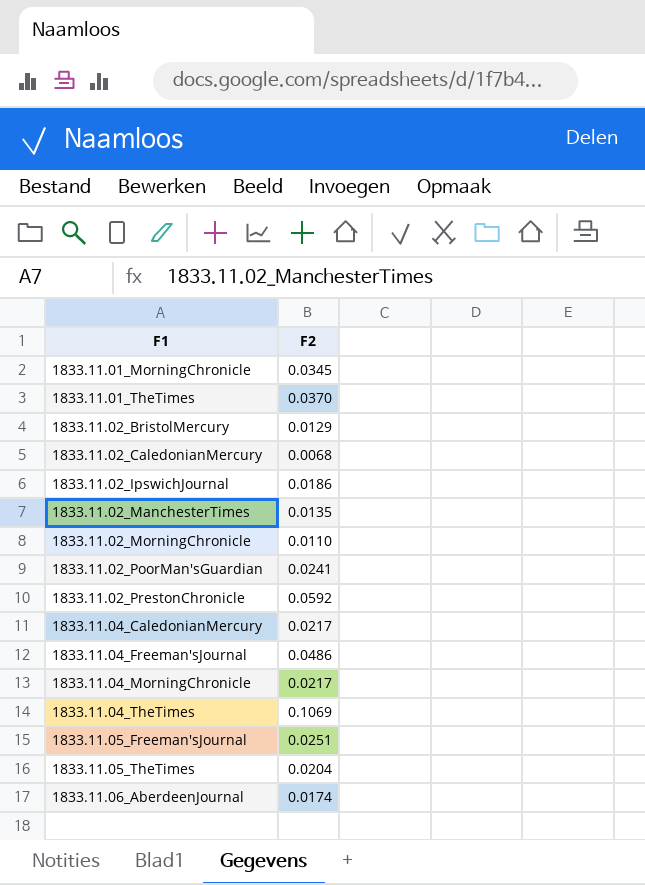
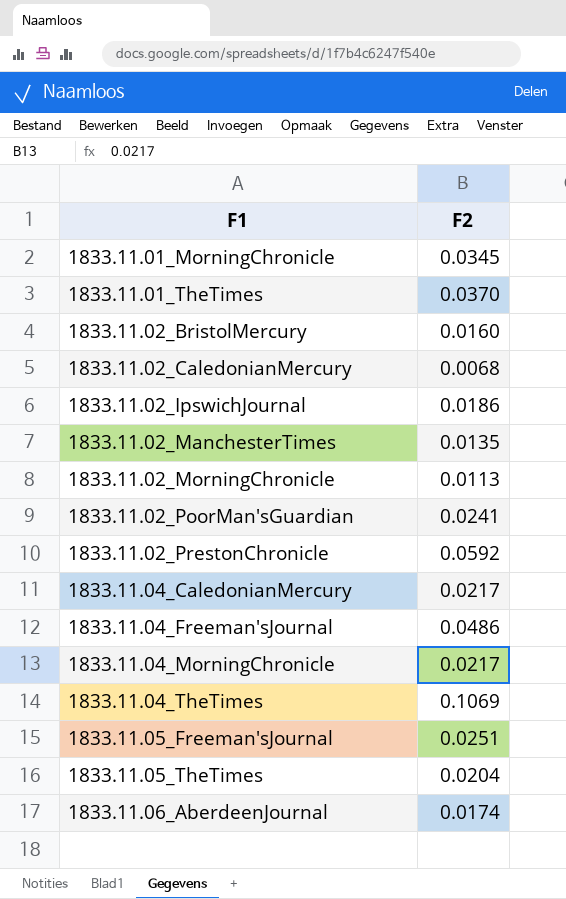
1833.11.02_BristolMercury | F2: 0.0129 -> 0.0160
1833.11.02_MorningChronicle | F2: 0.0110 -> 0.0113

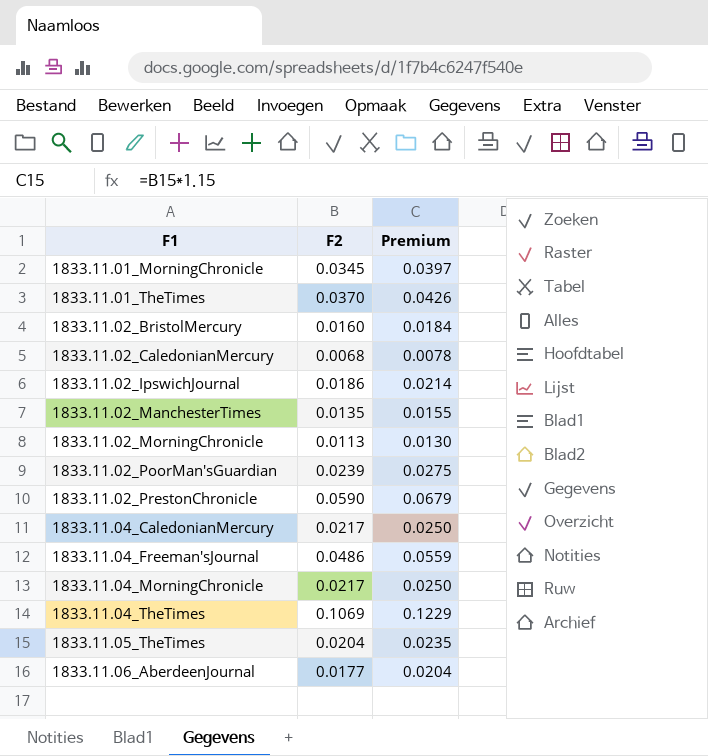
column Premium | formula: none -> [F2] * 1.15
row 1833.11.05_Freeman'sJournal: 0.0251 -> none
1833.11.02_PoorMan'sGuardian | F2: 0.0241 -> 0.0239
1833.11.02_PrestonChronicle | F2: 0.0592 -> 0.0590
1833.11.06_AberdeenJournal | F2: 0.0174 -> 0.0177

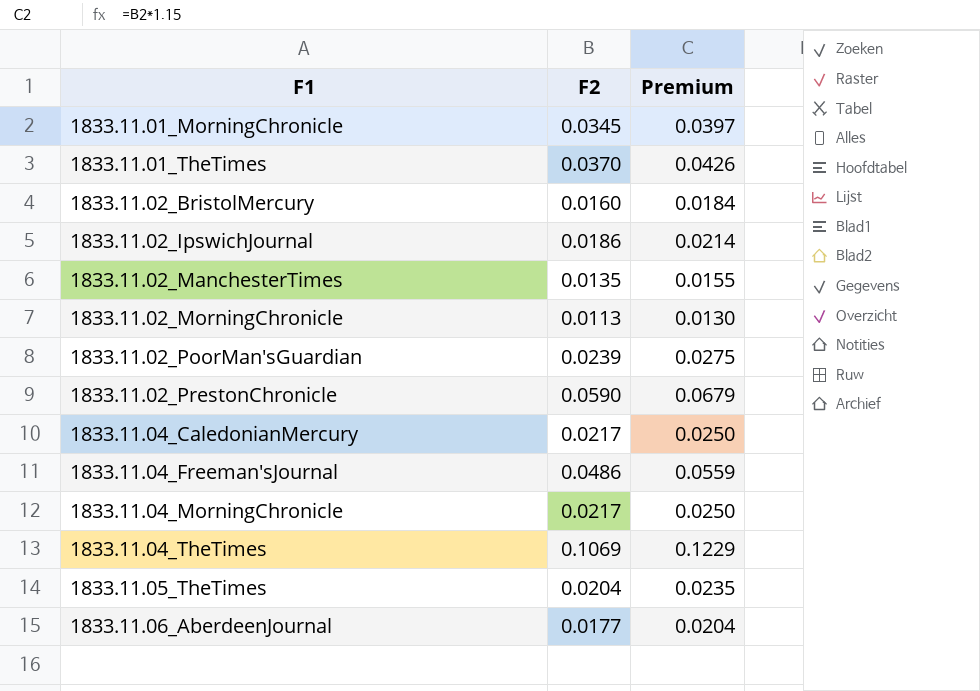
row 1833.11.02_CaledonianMercury: 0.0068 | 0.0078 -> none

